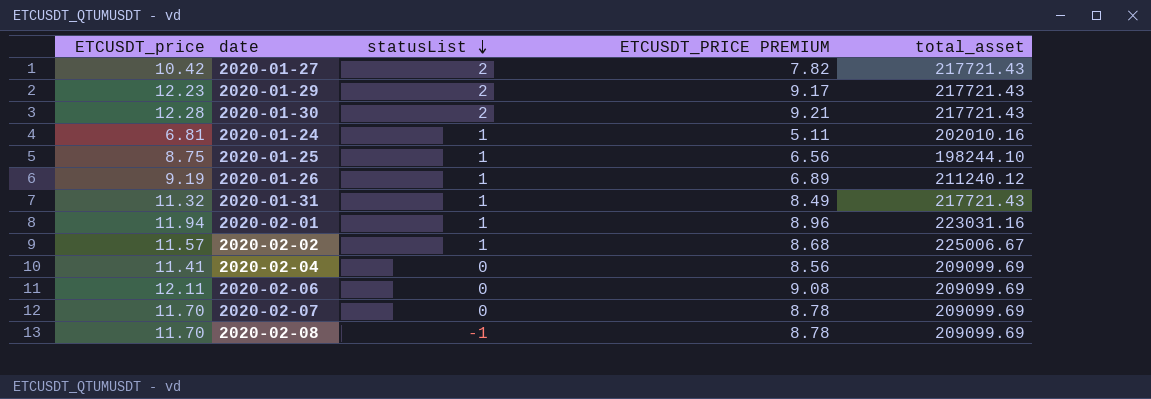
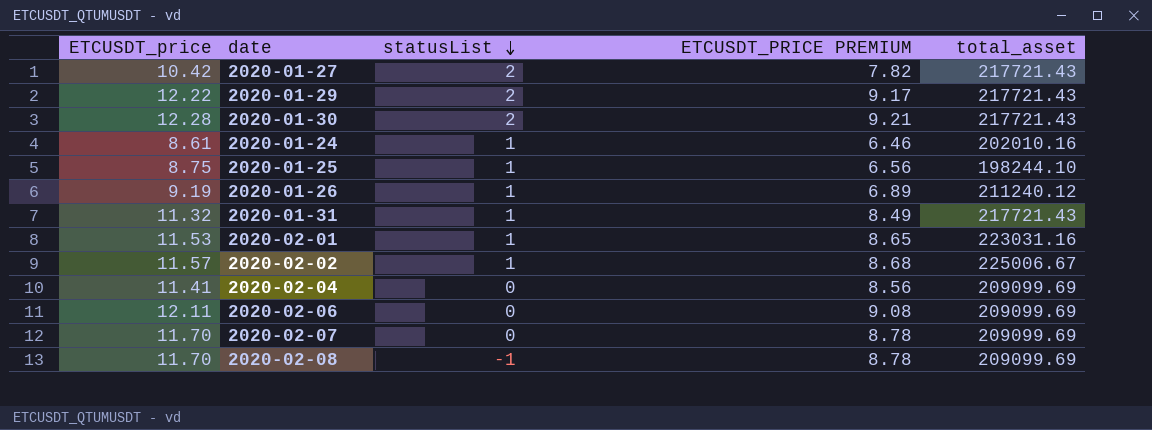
2020-01-29 | ETCUSDT_price: 12.23 -> 12.22
2020-01-24 | ETCUSDT_price: 6.81 -> 8.61
2020-01-24 | ETCUSDT_PRICE PREMIUM: 5.11 -> 6.46
2020-02-01 | ETCUSDT_price: 11.94 -> 11.53
2020-02-01 | ETCUSDT_PRICE PREMIUM: 8.96 -> 8.65

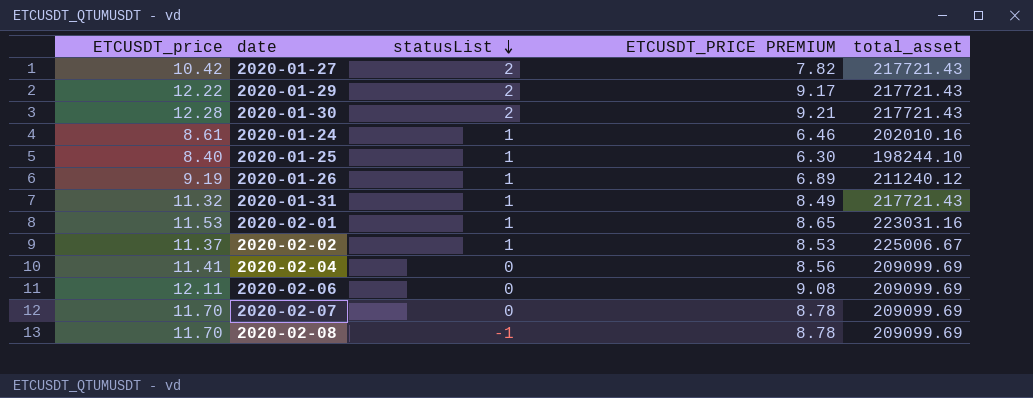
2020-01-25 | ETCUSDT_price: 8.75 -> 8.40
2020-01-25 | ETCUSDT_PRICE PREMIUM: 6.56 -> 6.30
2020-02-02 | ETCUSDT_price: 11.57 -> 11.37
2020-02-02 | ETCUSDT_PRICE PREMIUM: 8.68 -> 8.53

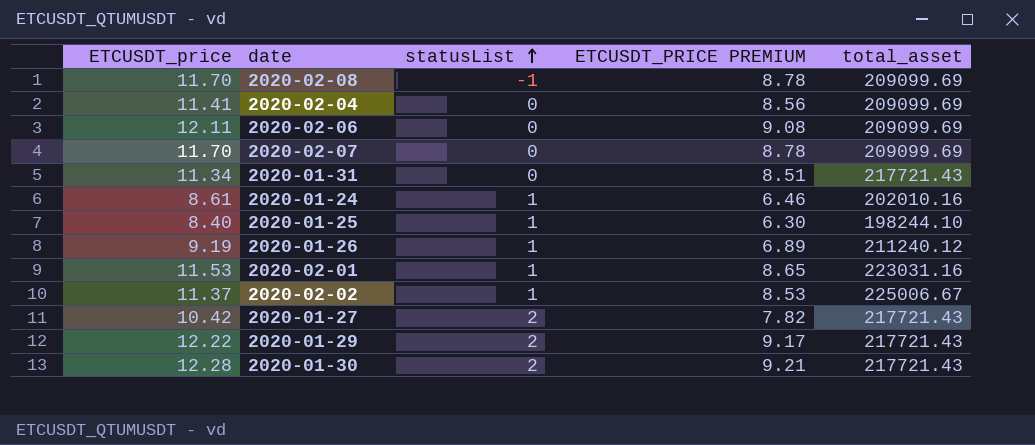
row order: statusList descending -> statusList ascending
2020-01-31 | ETCUSDT_price: 11.32 -> 11.34
2020-01-31 | statusList: 1 -> 0
2020-01-31 | ETCUSDT_PRICE PREMIUM: 8.49 -> 8.51

